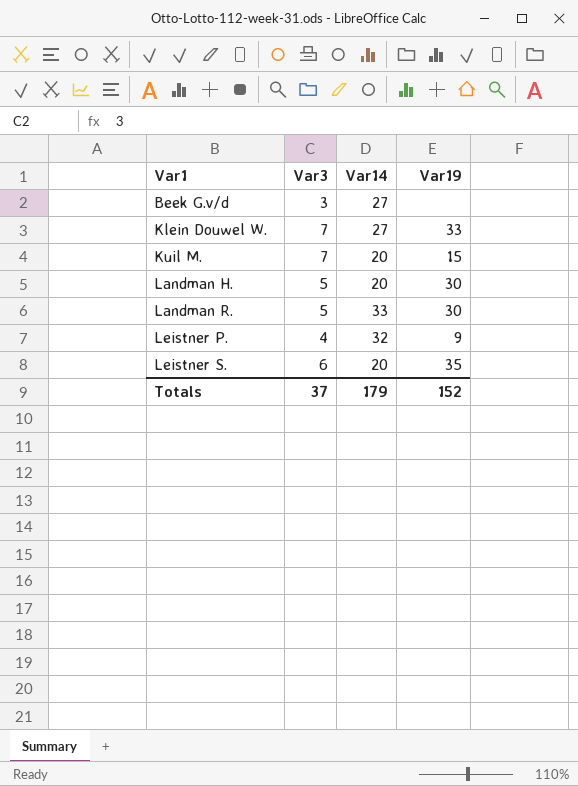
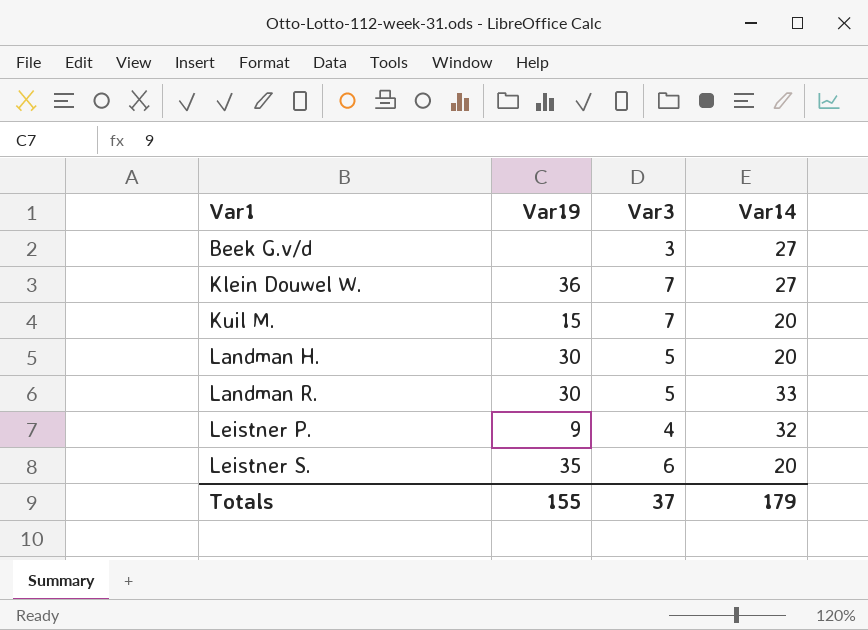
column Var19 | position: 4 -> 2
Klein Douwel W. | Var19: 33 -> 36
Totals | Var19: 152 -> 155

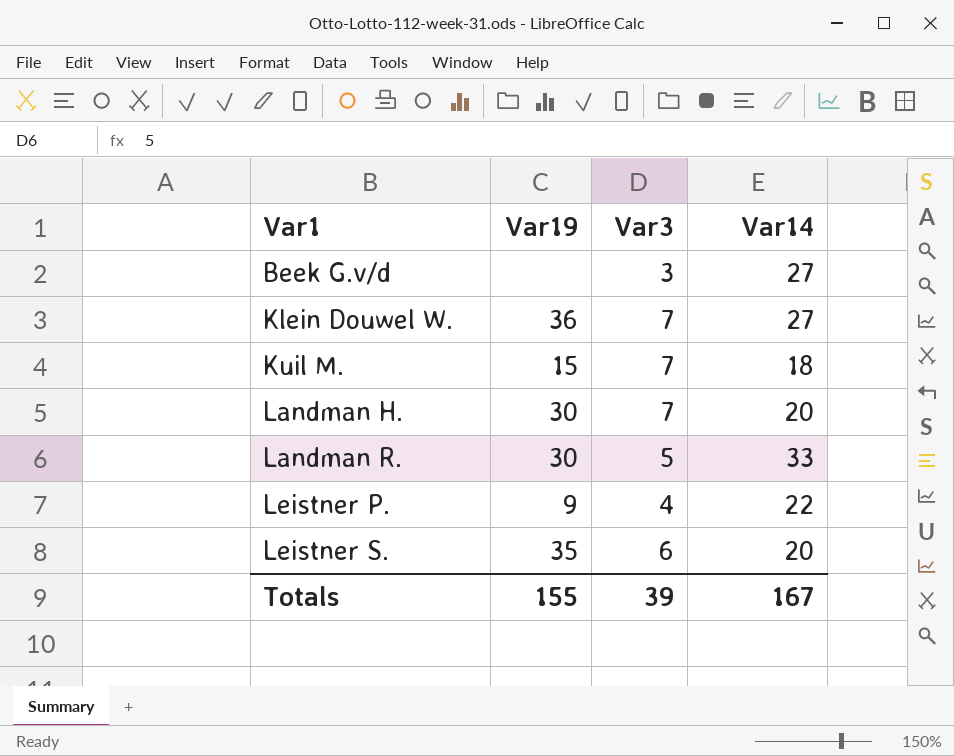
Kuil M. | Var14: 20 -> 18
Landman H. | Var3: 5 -> 7
Leistner P. | Var14: 32 -> 22
Totals | Var3: 37 -> 39
Totals | Var14: 179 -> 167

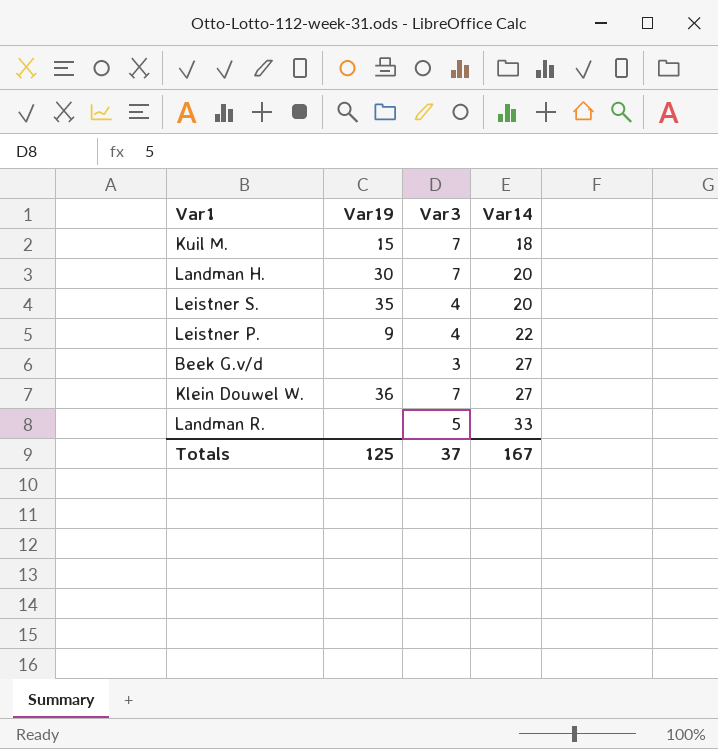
row order: Var1 ascending -> Var14 ascending
Leistner S. | Var3: 6 -> 4
Landman R. | Var19: 30 -> none
Totals | Var19: 155 -> 125
Totals | Var3: 39 -> 37

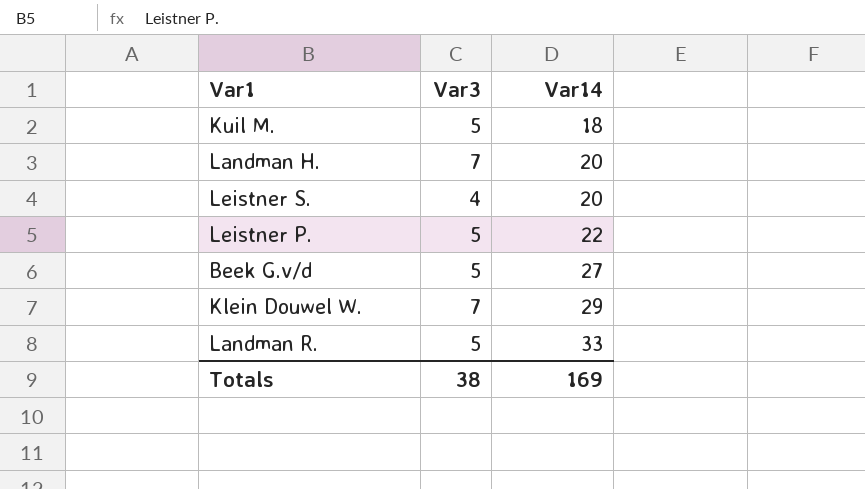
column Var19 | position: 2 -> none
Kuil M. | Var3: 7 -> 5
Leistner P. | Var3: 4 -> 5
Beek G.v/d | Var3: 3 -> 5
Klein Douwel W. | Var14: 27 -> 29
Totals | Var3: 37 -> 38
Totals | Var14: 167 -> 169

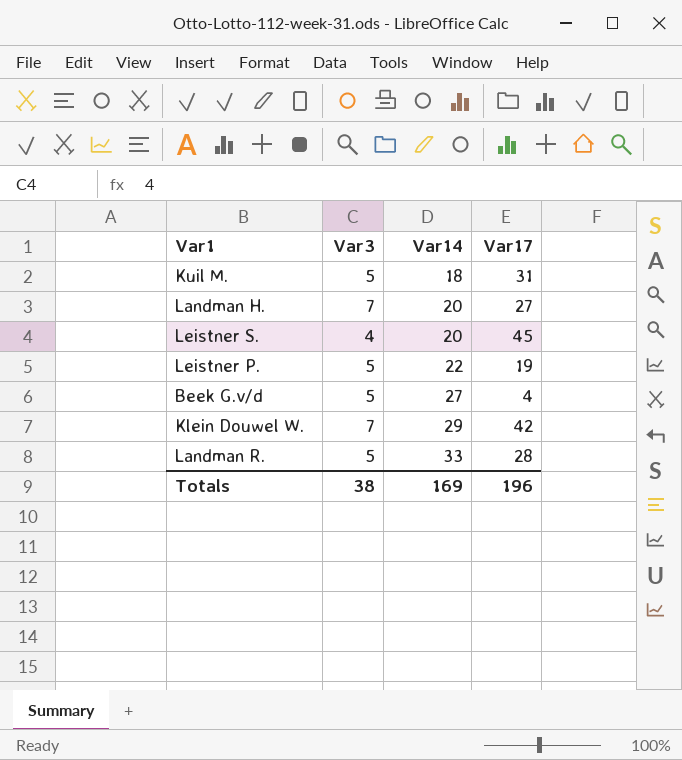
column Var17 | position: none -> 4

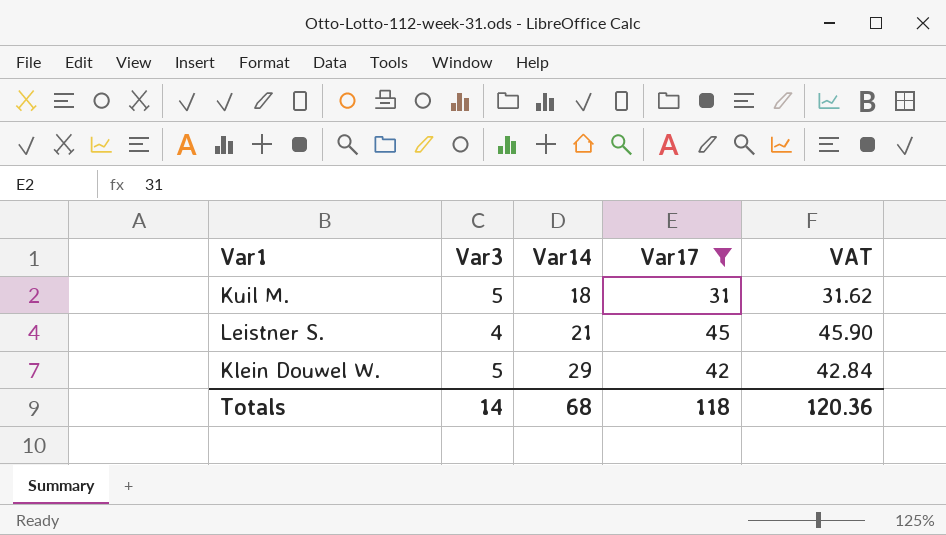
filter: none -> Var17 >= 31
column VAT | formula: none -> [Var17] * 1.02
Leistner S. | Var14: 20 -> 21
Klein Douwel W. | Var3: 7 -> 5
Totals | Var3: 38 -> 14
Totals | Var14: 169 -> 68
Totals | Var17: 196 -> 118

